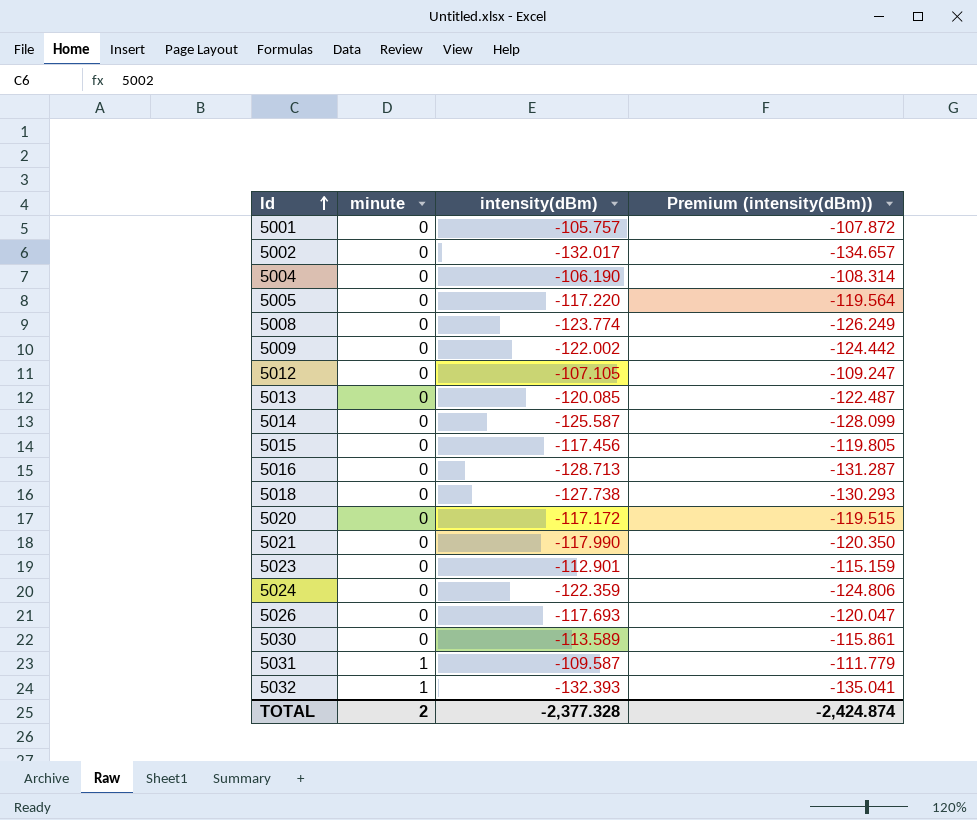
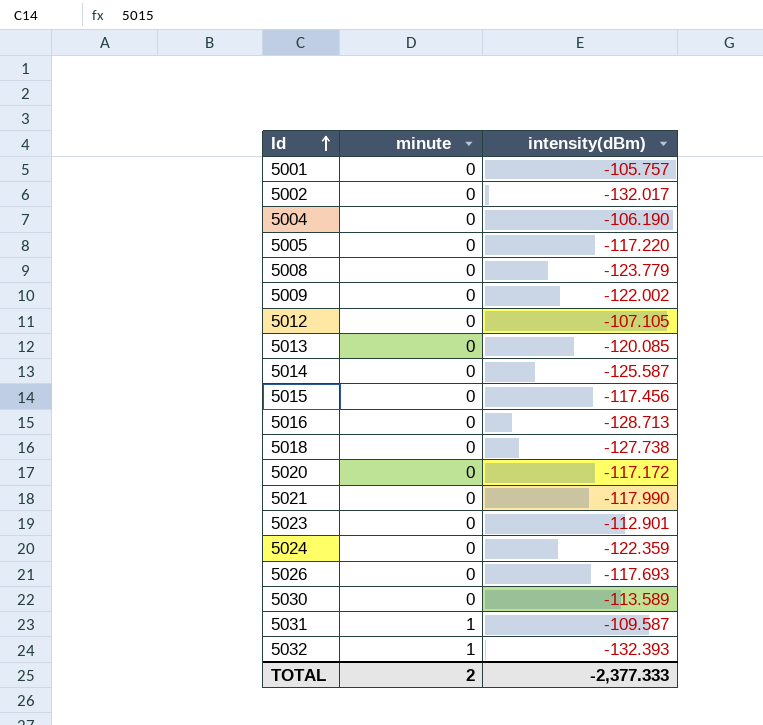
column Premium (intensity(dBm)) | formula: [intensity(dBm)] * 1.02 -> none
5008 | intensity(dBm): -123.774 -> -123.779
TOTAL | intensity(dBm): -2,377.328 -> -2,377.333

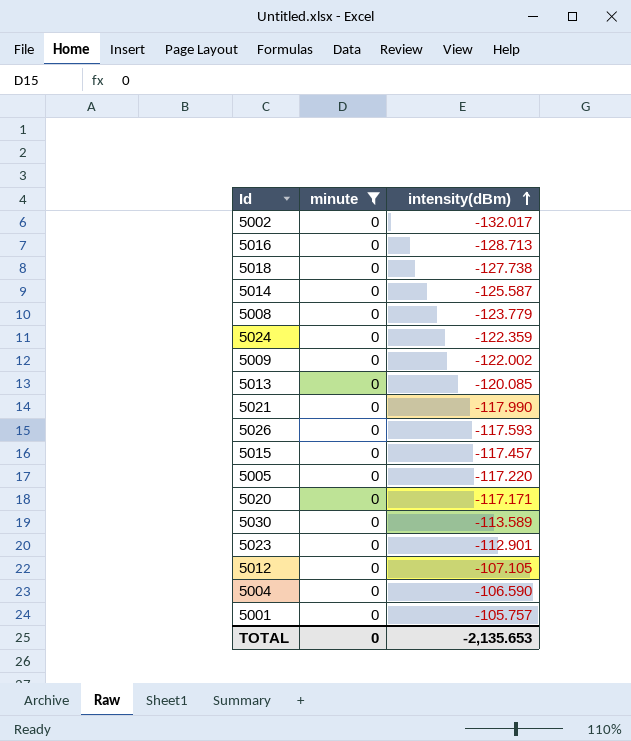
filter: none -> minute = 0
row order: Id ascending -> intensity(dBm) ascending
5026 | intensity(dBm): -117.693 -> -117.593
5015 | intensity(dBm): -117.456 -> -117.457
5020 | intensity(dBm): -117.172 -> -117.171
5004 | intensity(dBm): -106.190 -> -106.590
TOTAL | minute: 2 -> 0
TOTAL | intensity(dBm): -2,377.333 -> -2,135.653

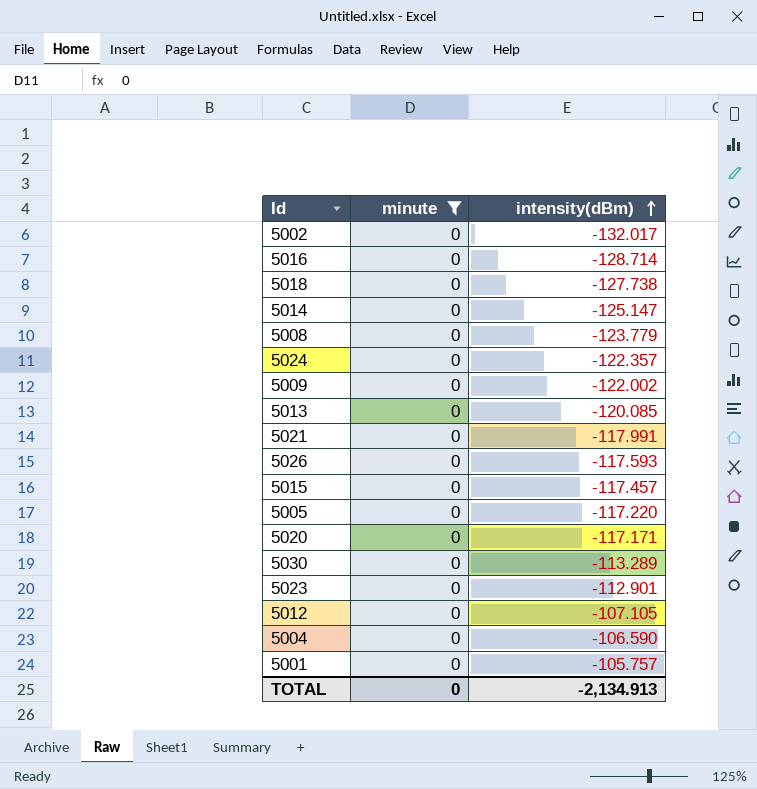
5016 | intensity(dBm): -128.713 -> -128.714
5014 | intensity(dBm): -125.587 -> -125.147
5024 | intensity(dBm): -122.359 -> -122.357
5021 | intensity(dBm): -117.990 -> -117.991
5030 | intensity(dBm): -113.589 -> -113.289
TOTAL | intensity(dBm): -2,135.653 -> -2,134.913

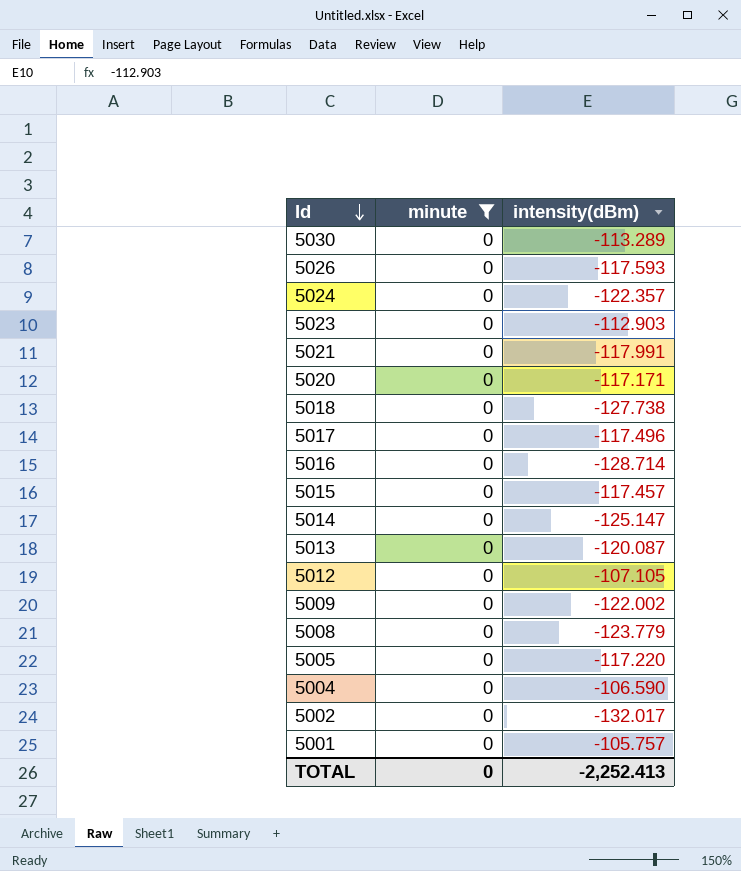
row order: intensity(dBm) ascending -> Id descending
5023 | intensity(dBm): -112.901 -> -112.903
row 5017: none -> 0 | -117.496
5013 | intensity(dBm): -120.085 -> -120.087
TOTAL | intensity(dBm): -2,134.913 -> -2,252.413

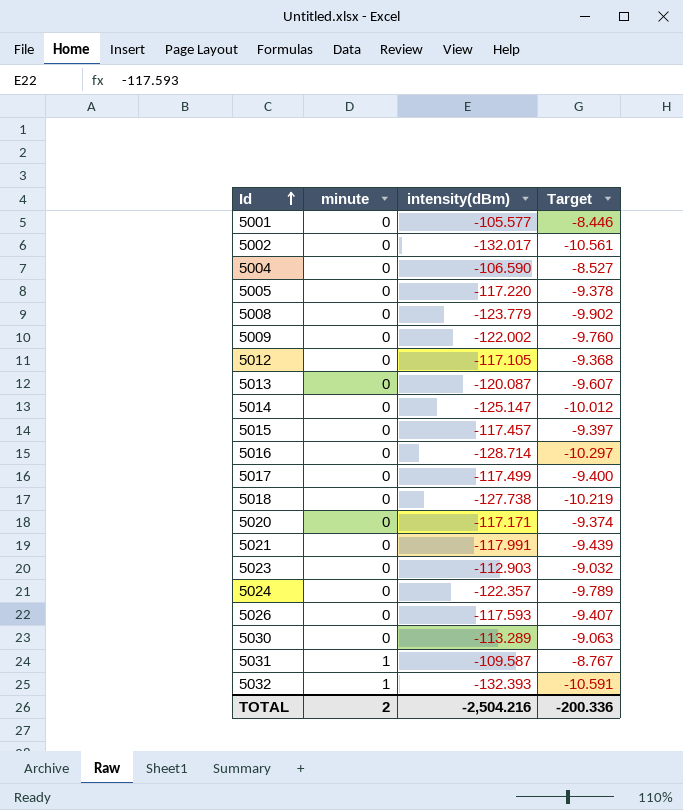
filter: minute = 0 -> none
row order: Id descending -> Id ascending
column Target | formula: none -> [intensity(dBm)] * 0.08
5001 | intensity(dBm): -105.757 -> -105.577
5012 | intensity(dBm): -107.105 -> -117.105
5017 | intensity(dBm): -117.496 -> -117.499
TOTAL | minute: 0 -> 2
TOTAL | intensity(dBm): -2,252.413 -> -2,504.216

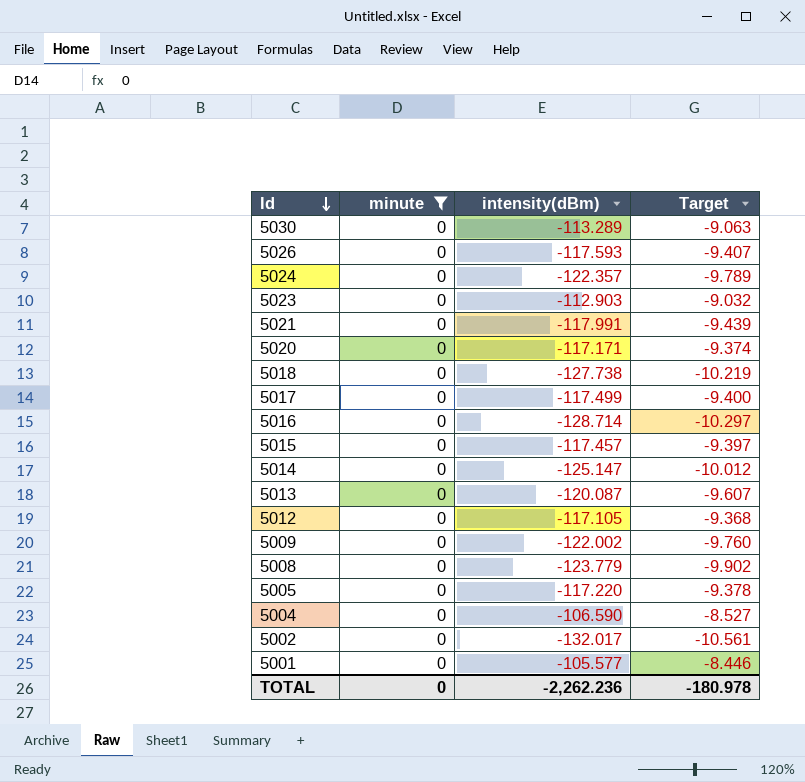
filter: none -> minute = 0
row order: Id ascending -> Id descending
TOTAL | minute: 2 -> 0
TOTAL | intensity(dBm): -2,504.216 -> -2,262.236
TOTAL | Target: -200.336 -> -180.978

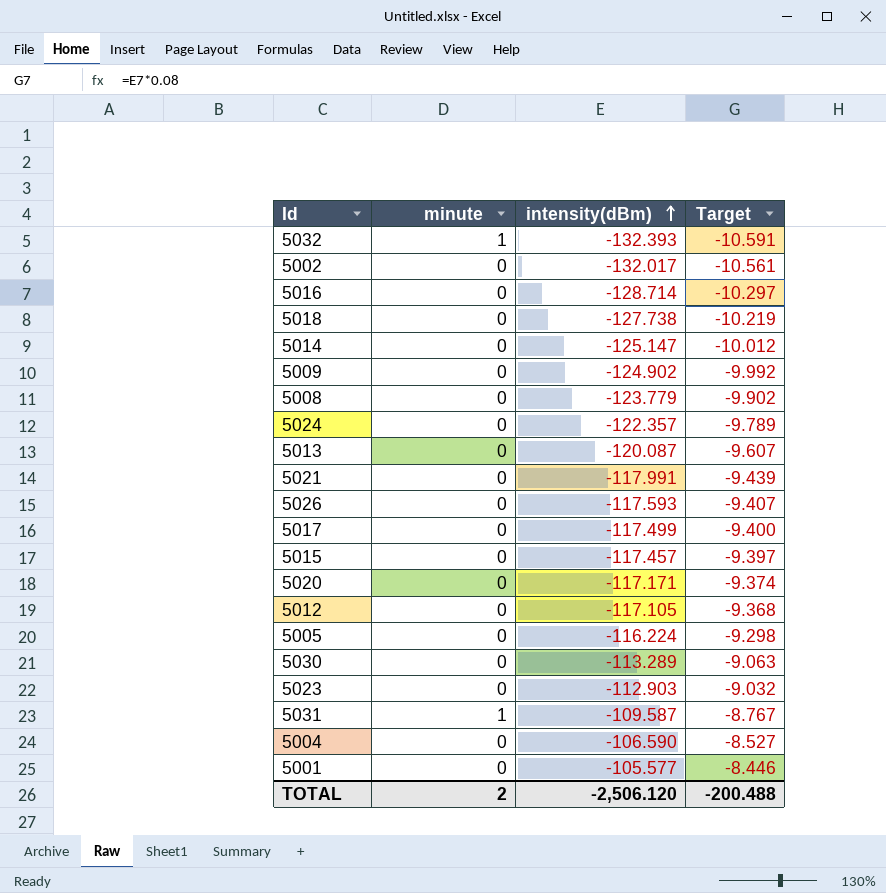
filter: minute = 0 -> none
row order: Id descending -> intensity(dBm) ascending
5009 | intensity(dBm): -122.002 -> -124.902
5009 | Target: -9.760 -> -9.992
5005 | intensity(dBm): -117.220 -> -116.224
5005 | Target: -9.378 -> -9.298
TOTAL | minute: 0 -> 2
TOTAL | intensity(dBm): -2,262.236 -> -2,506.120
TOTAL | Target: -180.978 -> -200.488

